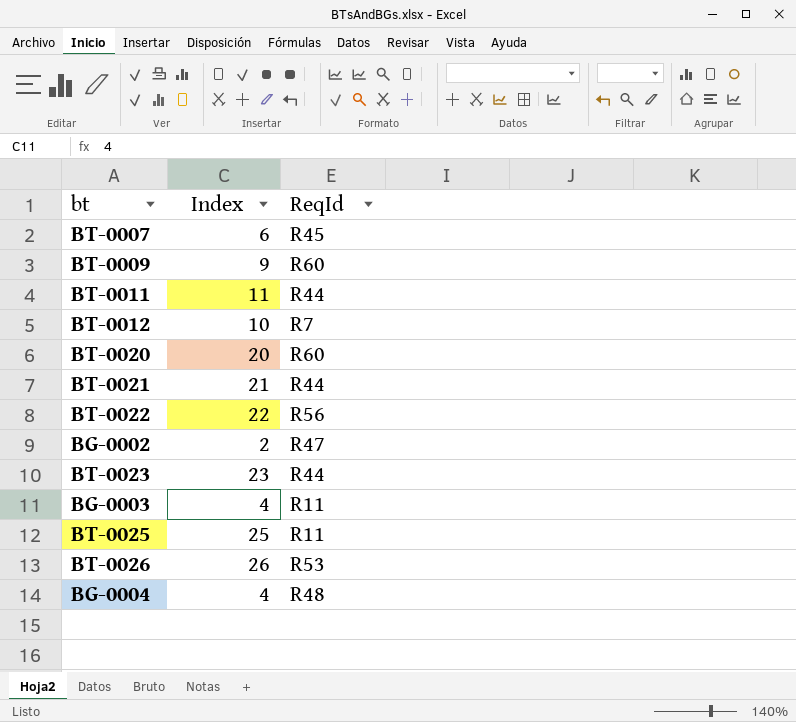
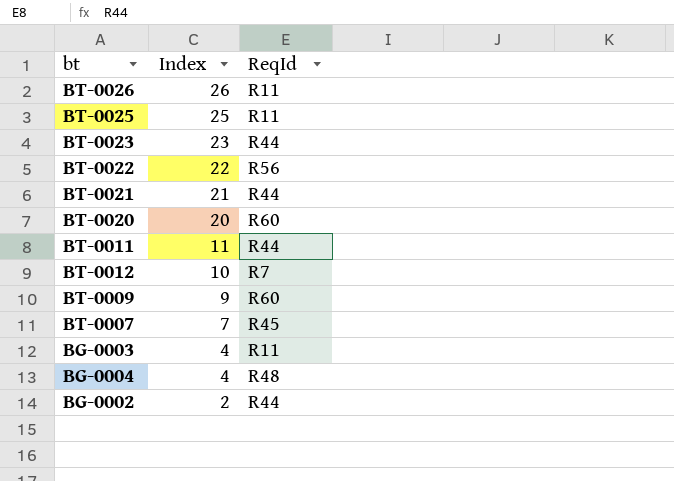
row order: none -> Index descending
BT-0026 | ReqId: R53 -> R11
BT-0007 | Index: 6 -> 7
BG-0002 | ReqId: R47 -> R44

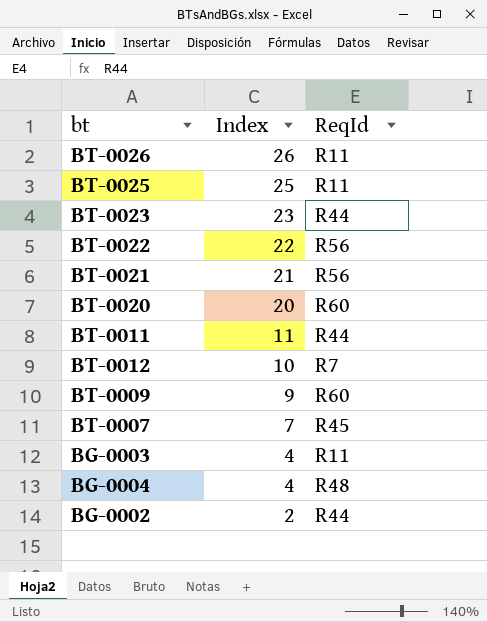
BT-0021 | ReqId: R44 -> R56

